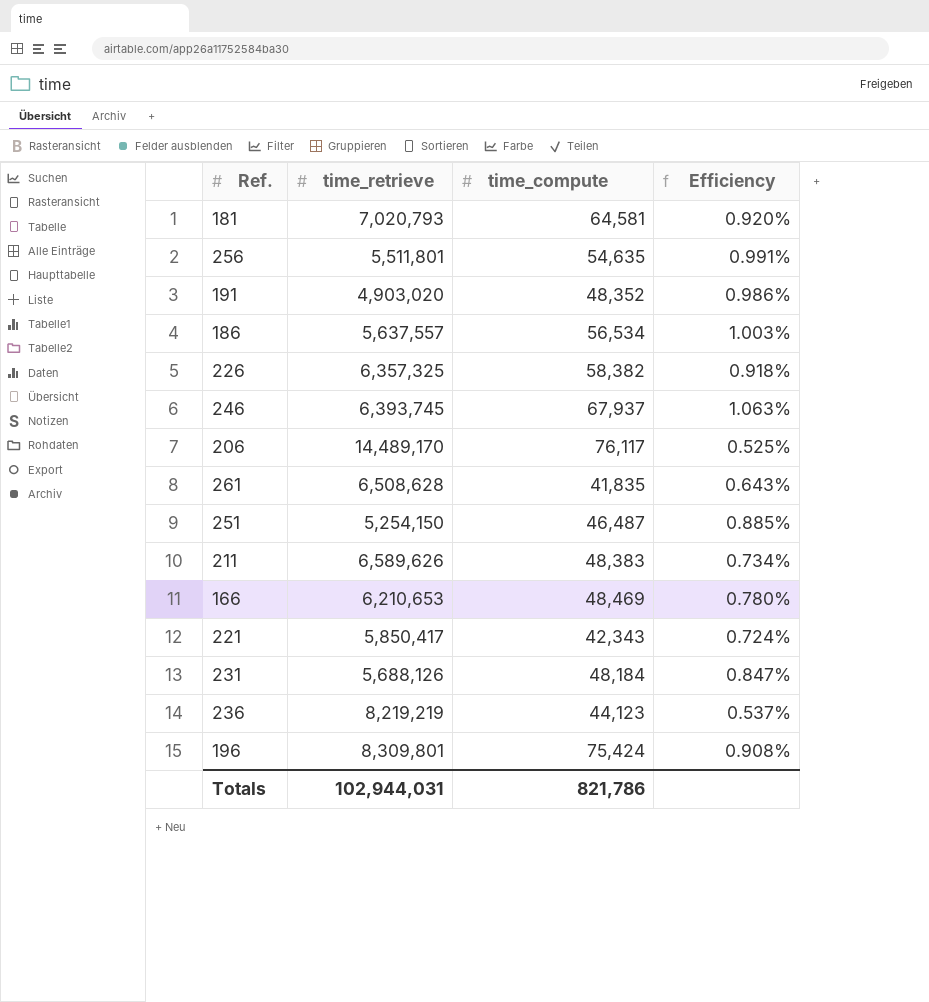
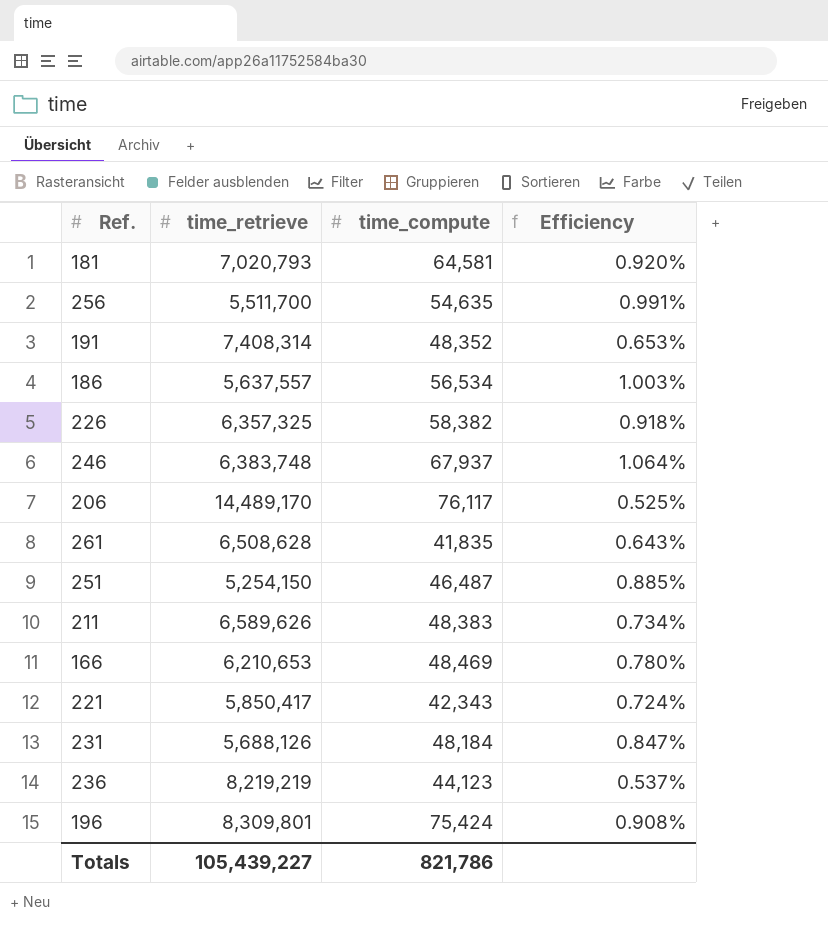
256 | time_retrieve: 5,511,801 -> 5,511,700
191 | time_retrieve: 4,903,020 -> 7,408,314
191 | Efficiency: 0.986% -> 0.653%
246 | time_retrieve: 6,393,745 -> 6,383,748
246 | Efficiency: 1.063% -> 1.064%
Totals | time_retrieve: 102,944,031 -> 105,439,227

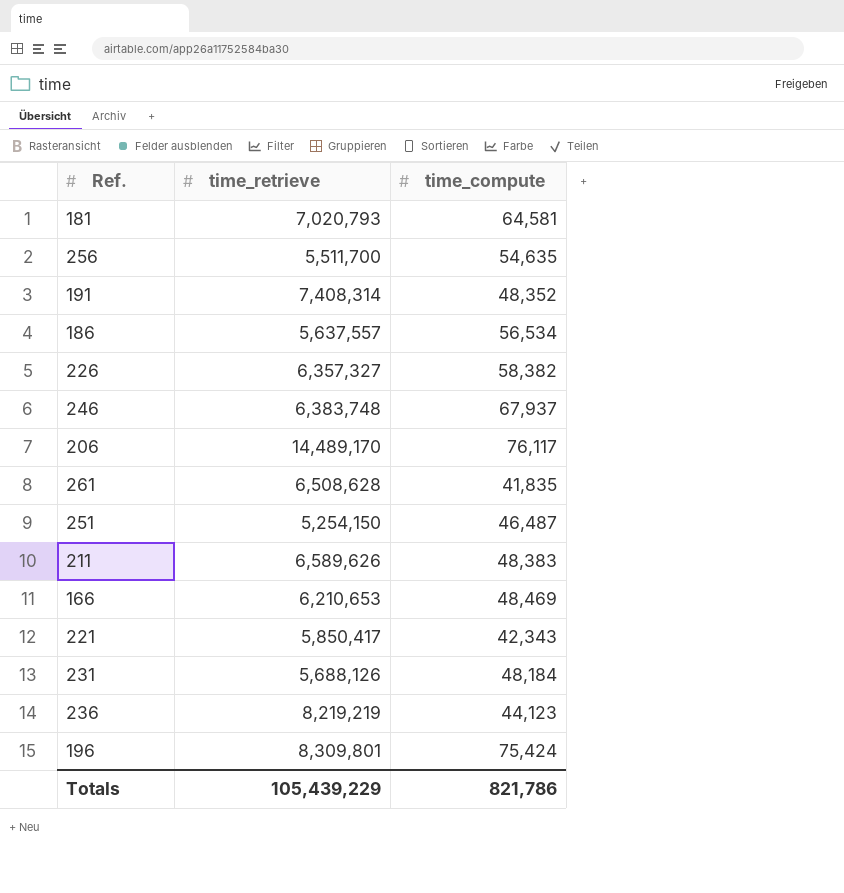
column Efficiency | formula: [time_compute] / [time_retrieve] -> none
226 | time_retrieve: 6,357,325 -> 6,357,327
Totals | time_retrieve: 105,439,227 -> 105,439,229

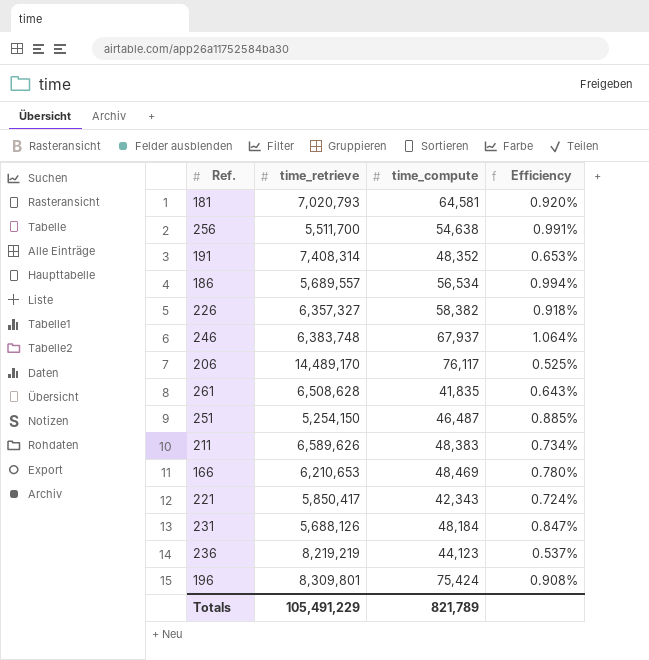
column Efficiency | formula: none -> [time_compute] / [time_retrieve]
256 | time_compute: 54,635 -> 54,638
186 | time_retrieve: 5,637,557 -> 5,689,557
Totals | time_retrieve: 105,439,229 -> 105,491,229
Totals | time_compute: 821,786 -> 821,789

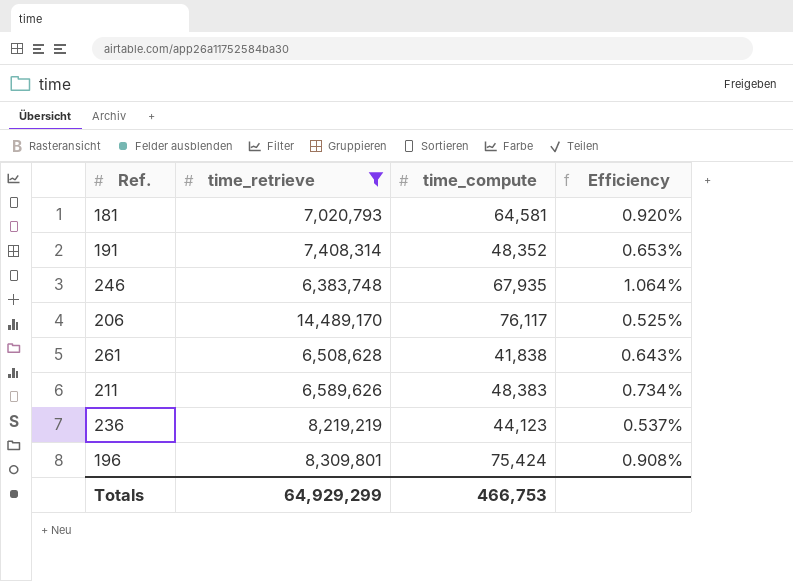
filter: none -> time_retrieve >= 6,383,748
246 | time_compute: 67,937 -> 67,935
261 | time_compute: 41,835 -> 41,838
Totals | time_retrieve: 105,491,229 -> 64,929,299
Totals | time_compute: 821,789 -> 466,753

